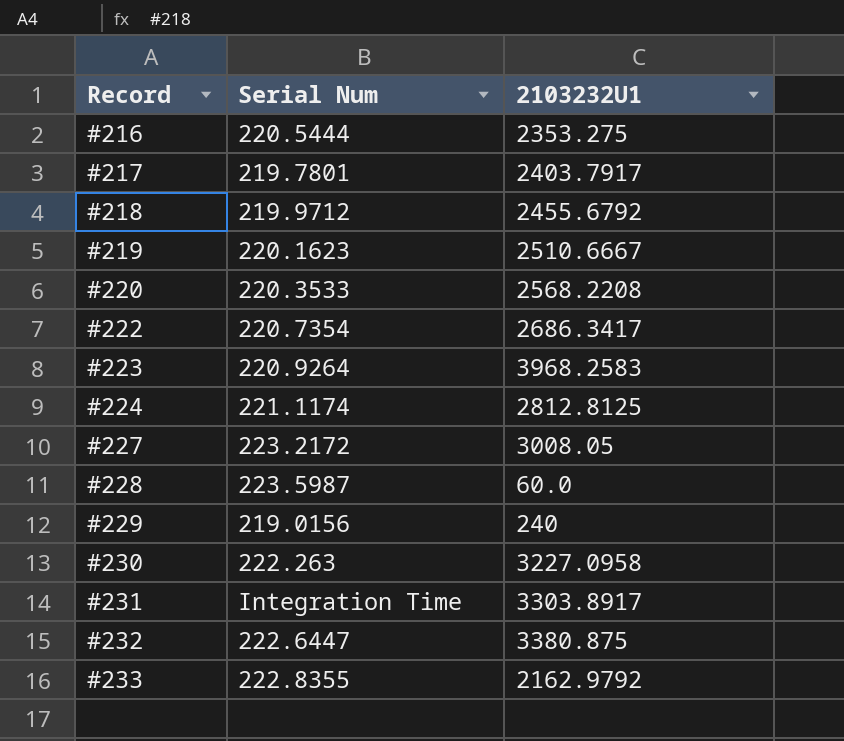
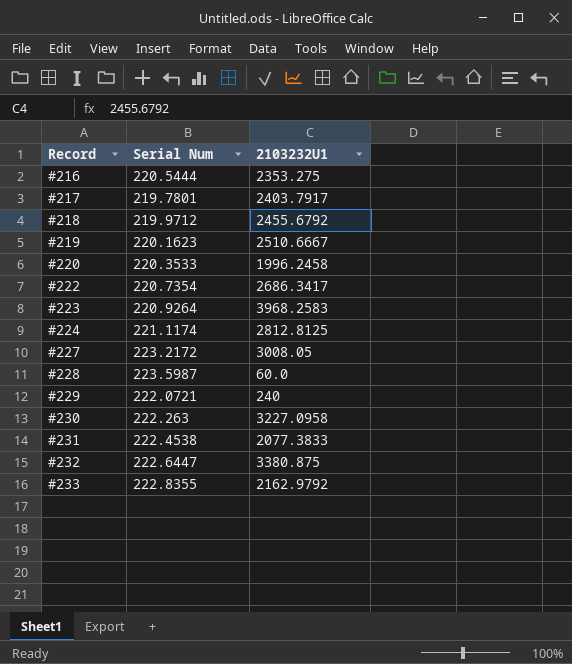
#220 | 2103232U1: 2568.2208 -> 1996.2458
#229 | Serial Num: 219.0156 -> 222.0721
#231 | Serial Num: Integration Time -> 222.4538
#231 | 2103232U1: 3303.8917 -> 2077.3833

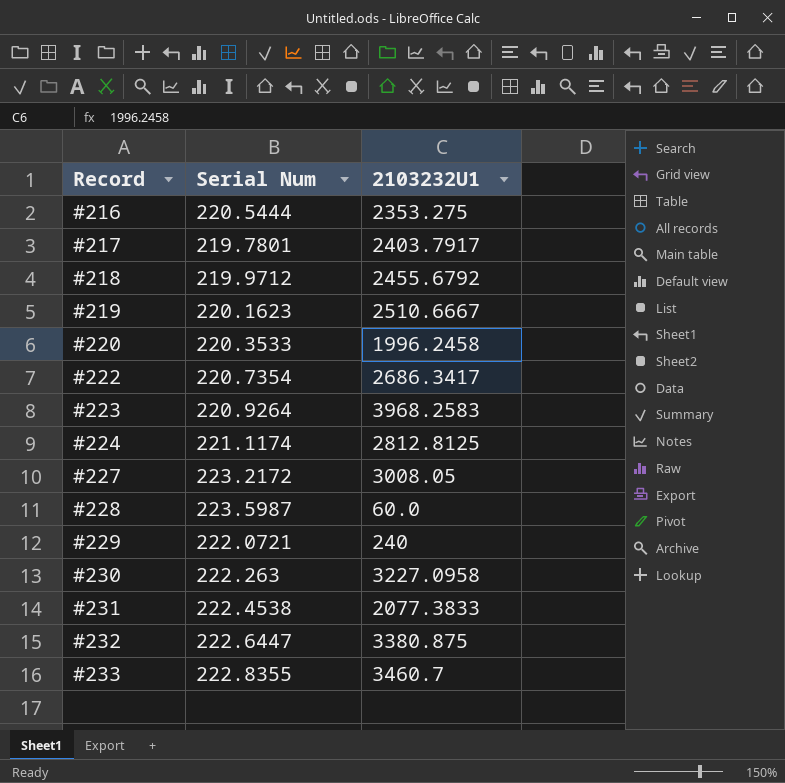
#233 | 2103232U1: 2162.9792 -> 3460.7

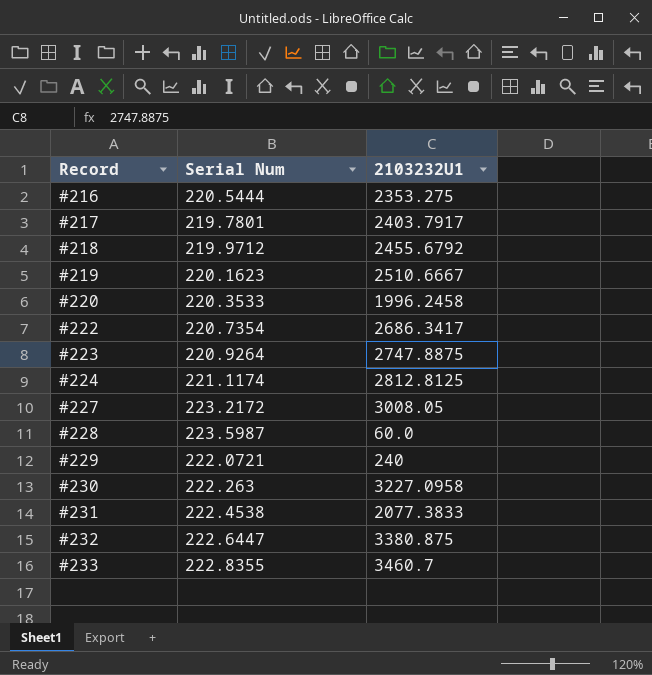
#223 | 2103232U1: 3968.2583 -> 2747.8875

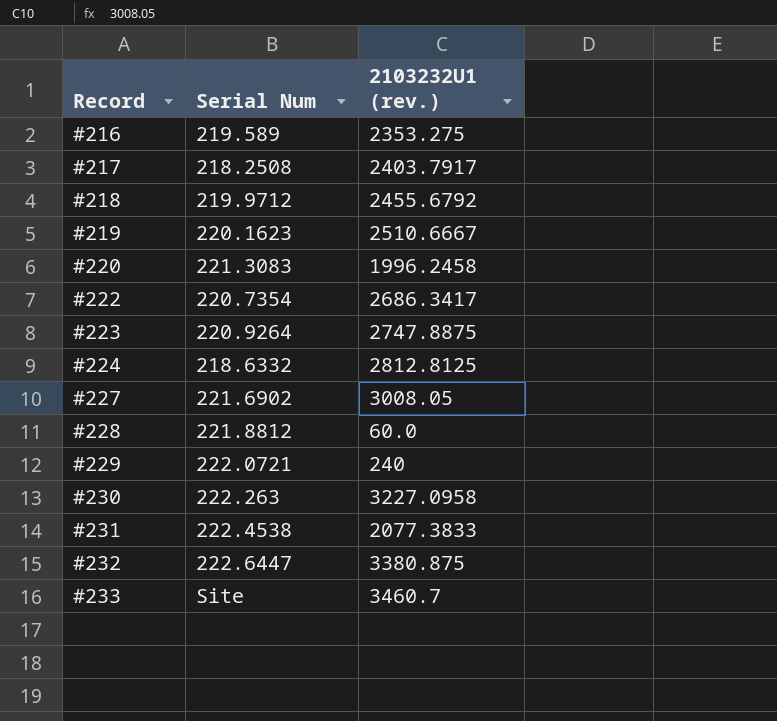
column name: 2103232U1 -> 2103232U1 (rev.)
#216 | Serial Num: 220.5444 -> 219.589
#217 | Serial Num: 219.7801 -> 218.2508
#220 | Serial Num: 220.3533 -> 221.3083
#224 | Serial Num: 221.1174 -> 218.6332
#227 | Serial Num: 223.2172 -> 221.6902
#228 | Serial Num: 223.5987 -> 221.8812
#233 | Serial Num: 222.8355 -> Site

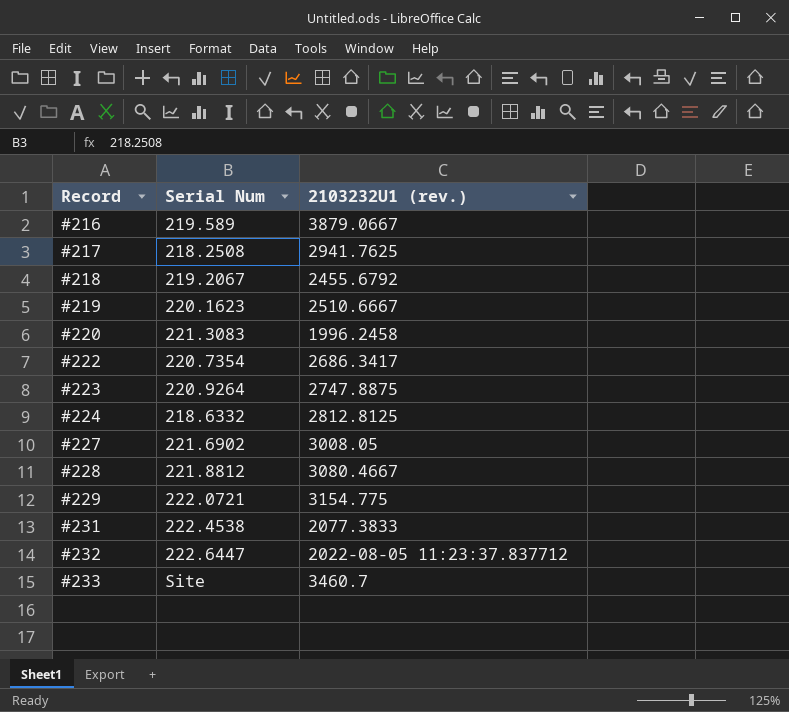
row #230: 222.263 | 3227.0958 -> none
#216 | 2103232U1 (rev.): 2353.275 -> 3879.0667
#217 | 2103232U1 (rev.): 2403.7917 -> 2941.7625
#218 | Serial Num: 219.9712 -> 219.2067
#228 | 2103232U1 (rev.): 60.0 -> 3080.4667
#229 | 2103232U1 (rev.): 240 -> 3154.775
#232 | 2103232U1 (rev.): 3380.875 -> 2022-08-05 11:23:37.837712

